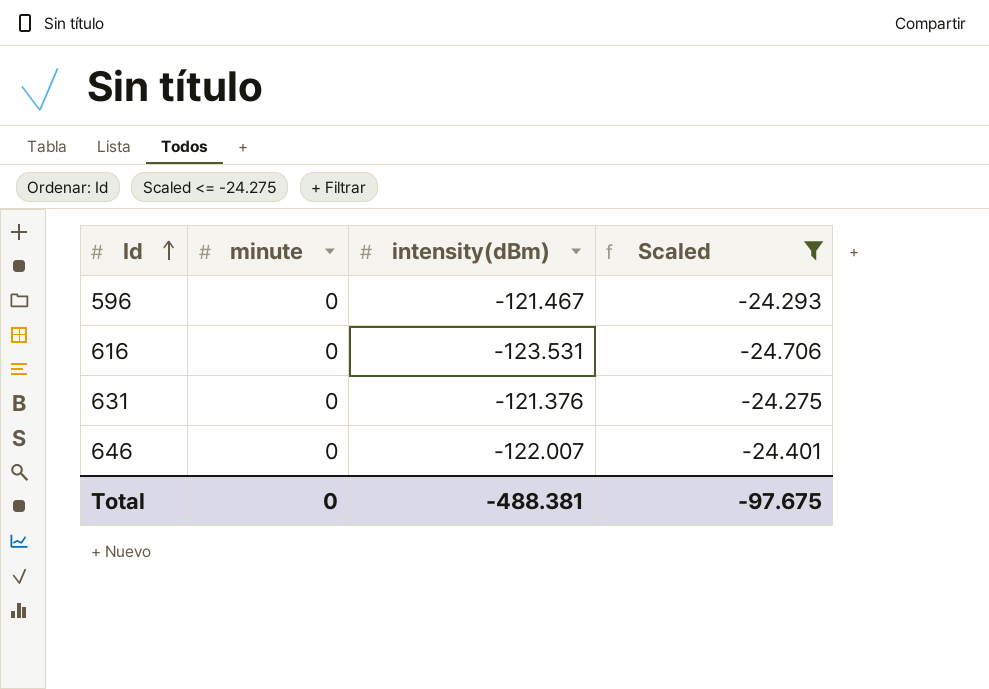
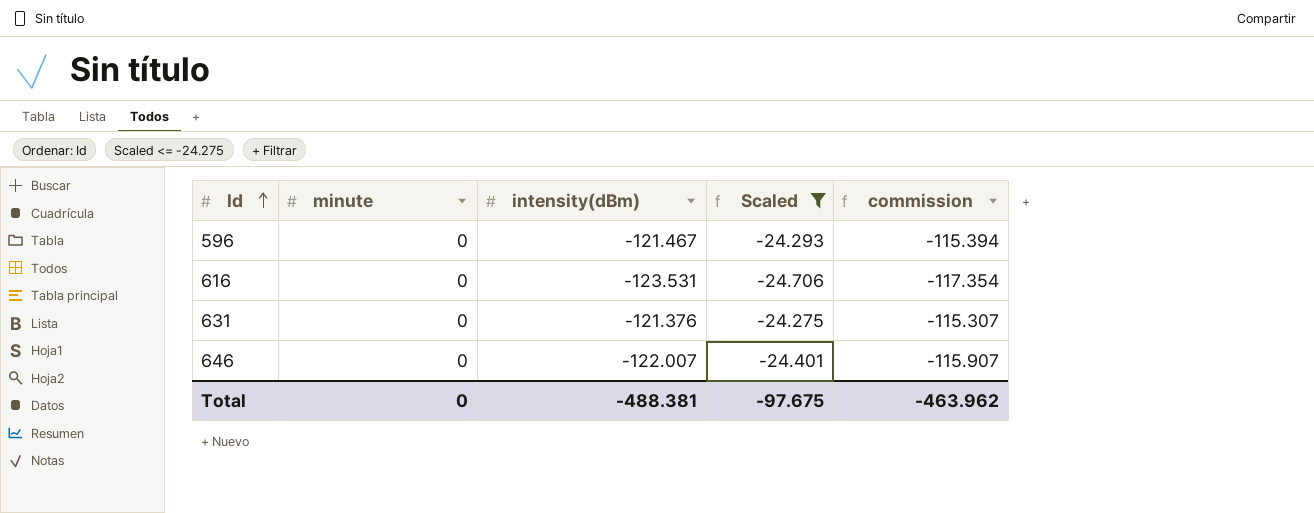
column commission | formula: none -> [intensity(dBm)] * 0.95

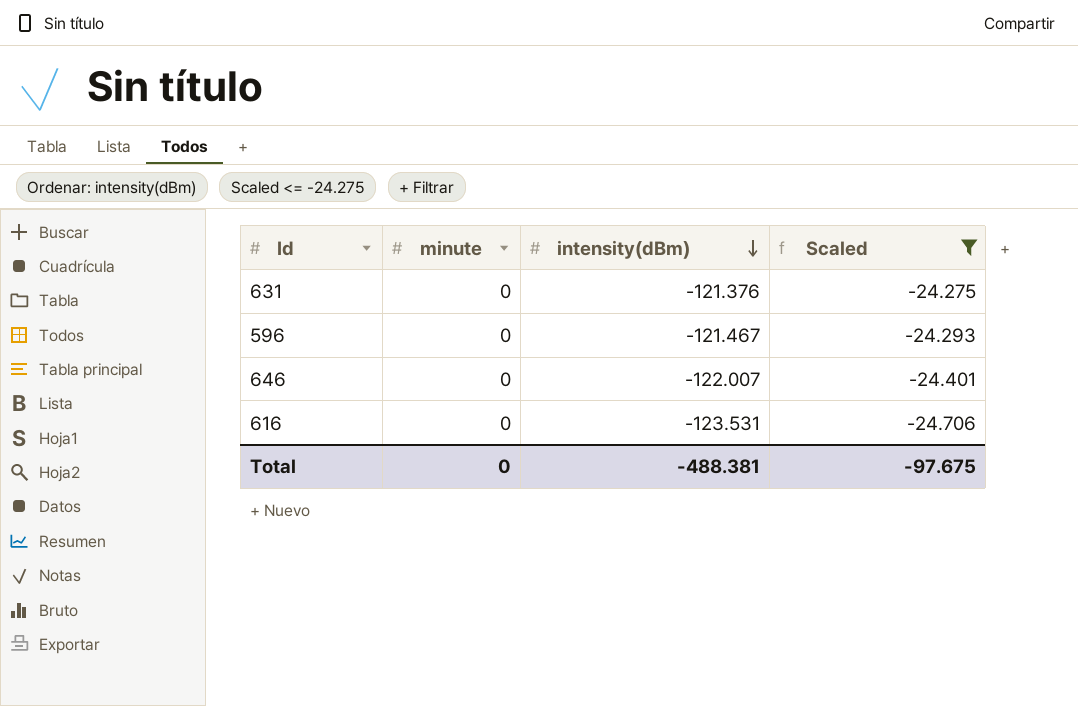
row order: Id ascending -> intensity(dBm) descending
column commission | formula: [intensity(dBm)] * 0.95 -> none

